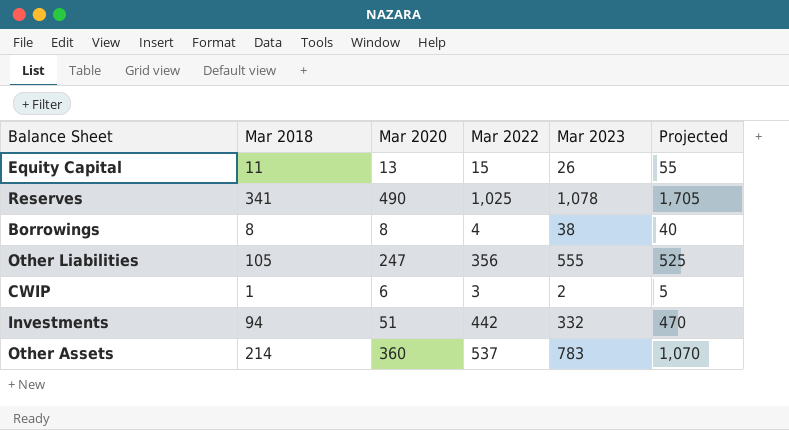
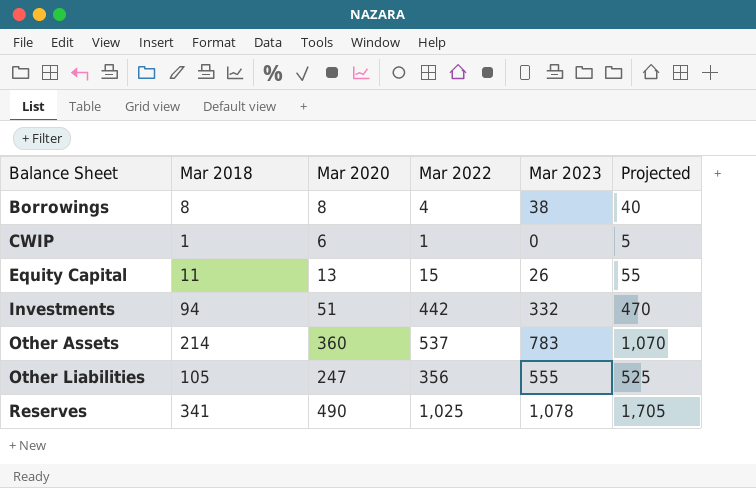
row order: none -> Balance Sheet ascending
CWIP | Mar 2022: 3 -> 1
CWIP | Mar 2023: 2 -> 0

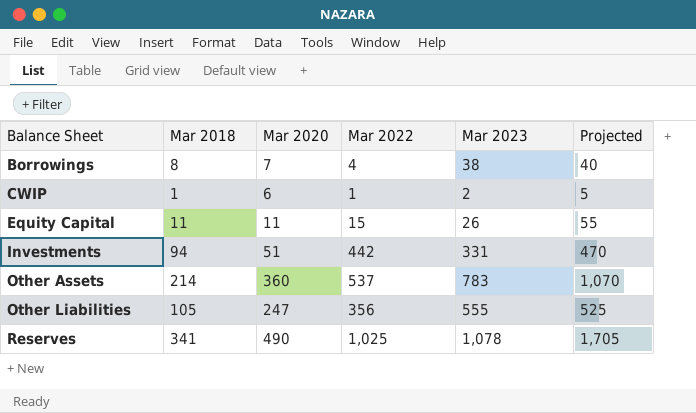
Borrowings | Mar 2020: 8 -> 7
CWIP | Mar 2023: 0 -> 2
Equity Capital | Mar 2020: 13 -> 11
Investments | Mar 2023: 332 -> 331

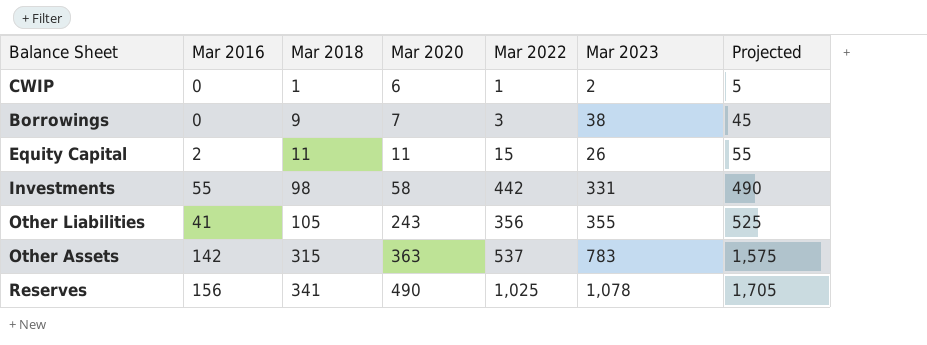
row order: Balance Sheet ascending -> Mar 2018 ascending
column Mar 2016 | position: none -> 2
Borrowings | Mar 2018: 8 -> 9
Borrowings | Mar 2022: 4 -> 3
Borrowings | Projected: 40 -> 45
Investments | Mar 2018: 94 -> 98
Investments | Mar 2020: 51 -> 58
Investments | Projected: 470 -> 490
Other Liabilities | Mar 2020: 247 -> 243
Other Liabilities | Mar 2023: 555 -> 355
Other Assets | Mar 2018: 214 -> 315
Other Assets | Mar 2020: 360 -> 363
Other Assets | Projected: 1,070 -> 1,575

